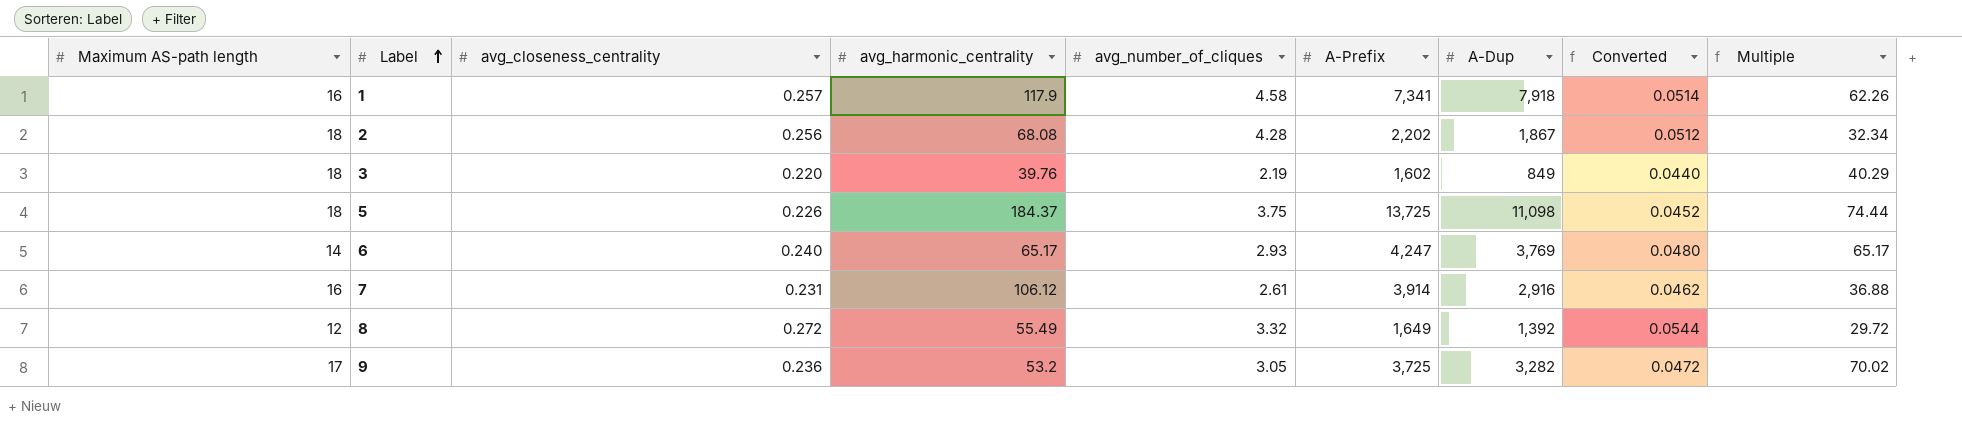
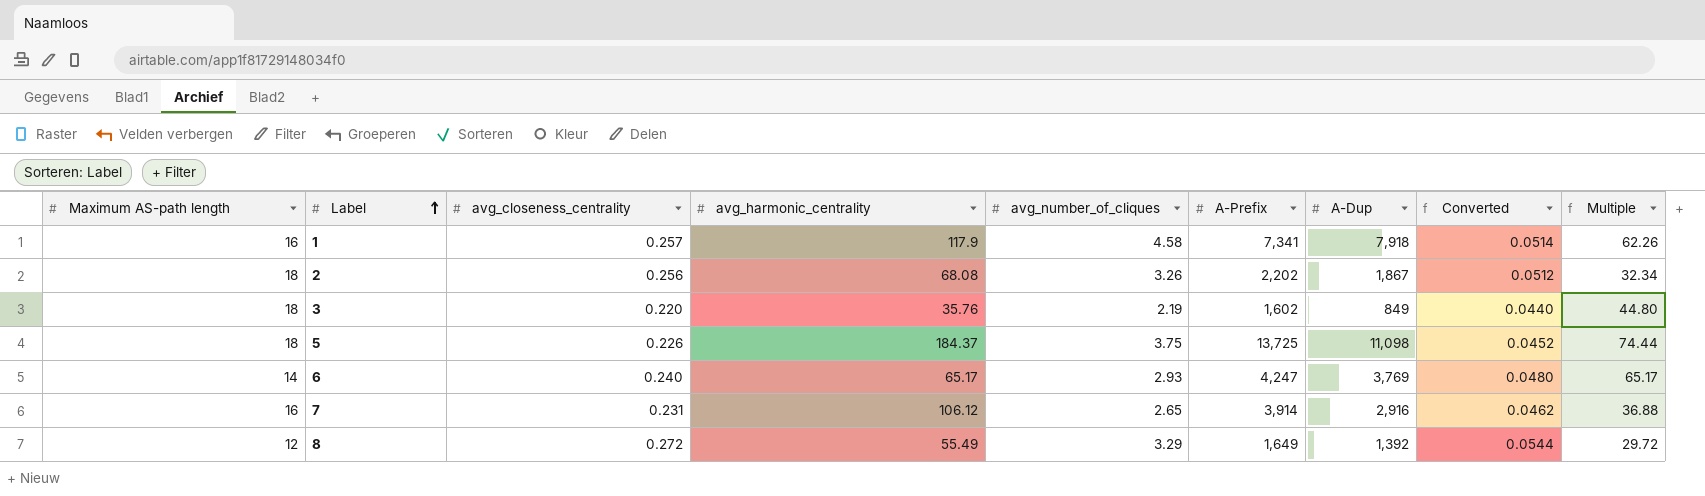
row 9: 17 | 0.236 | 53.2 | 3.05 | 3,725 | 3,282 | 0.0472 | 70.02 -> none
2 | avg_number_of_cliques: 4.28 -> 3.26
3 | avg_harmonic_centrality: 39.76 -> 35.76
3 | Multiple: 40.29 -> 44.80
7 | avg_number_of_cliques: 2.61 -> 2.65
8 | avg_number_of_cliques: 3.32 -> 3.29

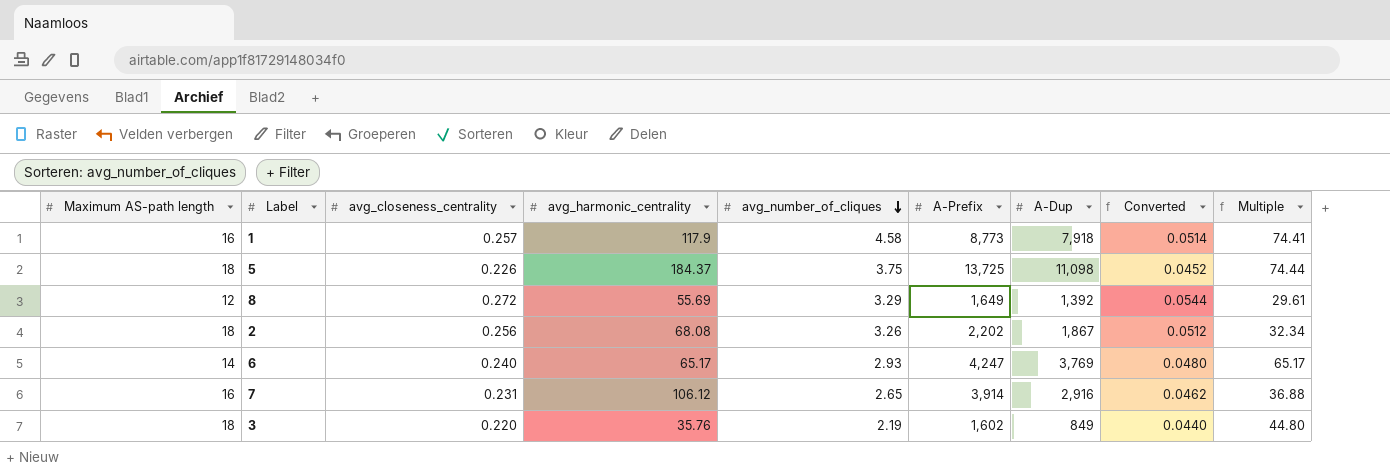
row order: Label ascending -> avg_number_of_cliques descending
1 | A-Prefix: 7,341 -> 8,773
1 | Multiple: 62.26 -> 74.41
8 | avg_harmonic_centrality: 55.49 -> 55.69
8 | Multiple: 29.72 -> 29.61

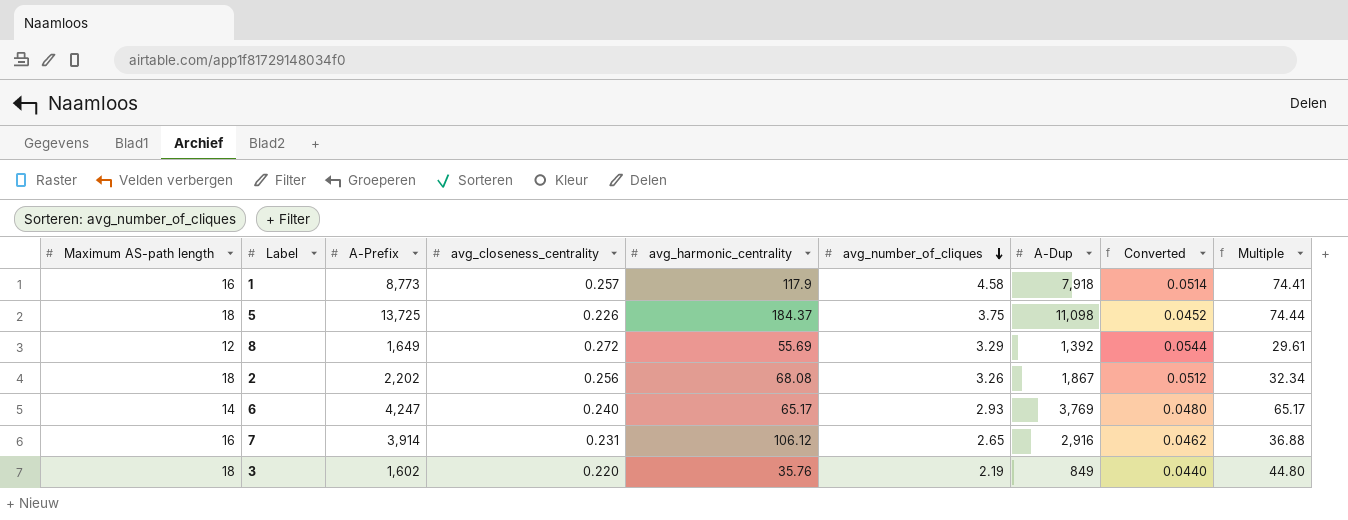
column A-Prefix | position: 6 -> 3

